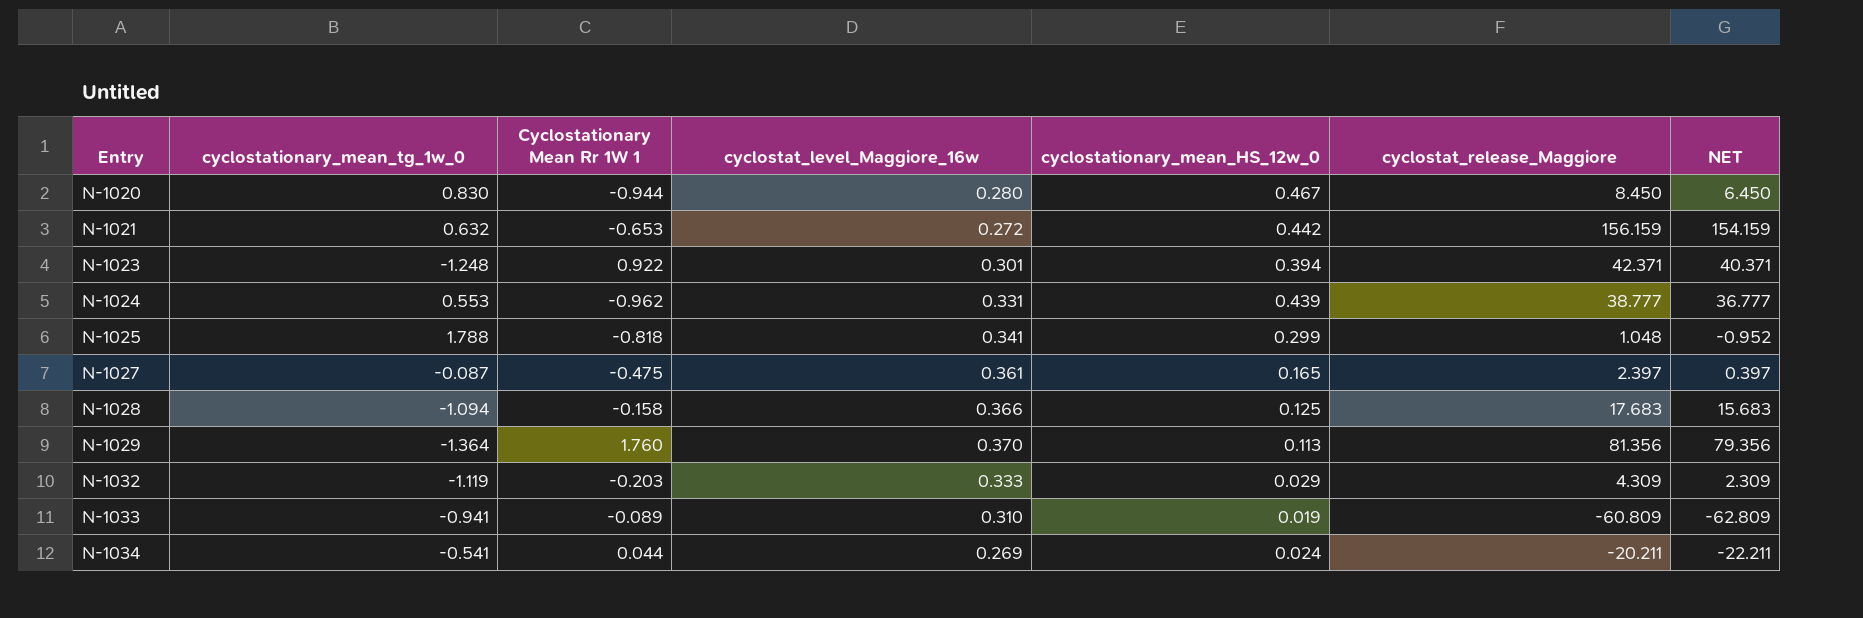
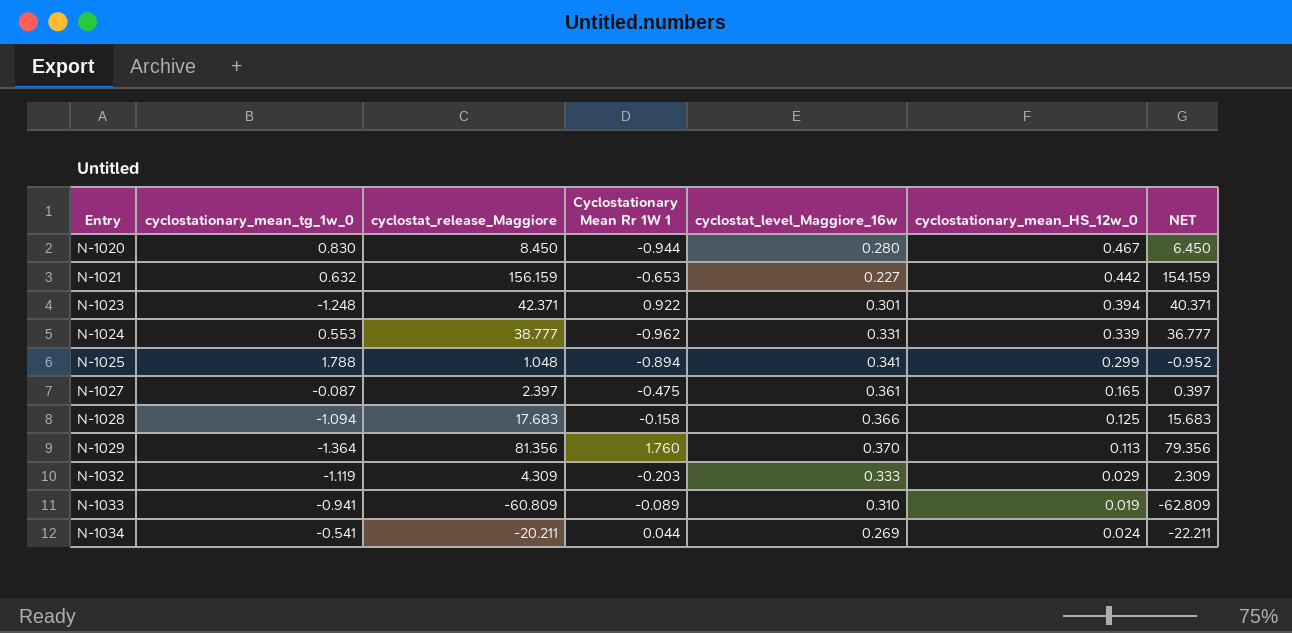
column cyclostat_release_Maggiore | position: 6 -> 3
N-1021 | cyclostat_level_Maggiore_16w: 0.272 -> 0.227
N-1024 | cyclostationary_mean_HS_12w_0: 0.439 -> 0.339
N-1025 | Cyclostationary Mean Rr 1W 1: -0.818 -> -0.894

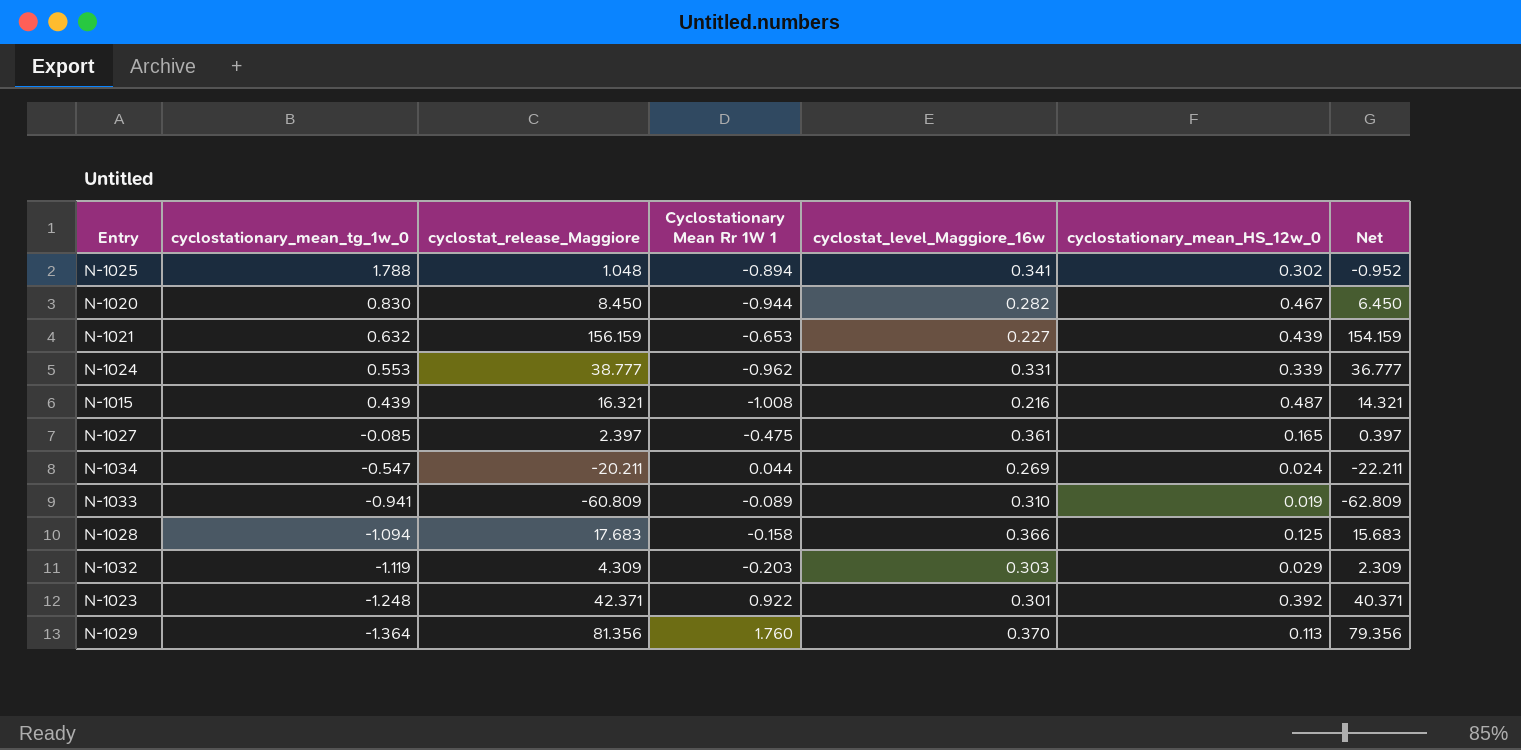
row order: Entry ascending -> cyclostationary_mean_tg_1w_0 descending
column name: NET -> Net
N-1025 | cyclostationary_mean_HS_12w_0: 0.299 -> 0.302
N-1020 | cyclostat_level_Maggiore_16w: 0.280 -> 0.282
N-1021 | cyclostationary_mean_HS_12w_0: 0.442 -> 0.439
row N-1015: none -> 0.439 | 16.321 | -1.008 | 0.216 | 0.487 | 14.321
N-1027 | cyclostationary_mean_tg_1w_0: -0.087 -> -0.085
N-1034 | cyclostationary_mean_tg_1w_0: -0.541 -> -0.547
N-1032 | cyclostat_level_Maggiore_16w: 0.333 -> 0.303
N-1023 | cyclostationary_mean_HS_12w_0: 0.394 -> 0.392

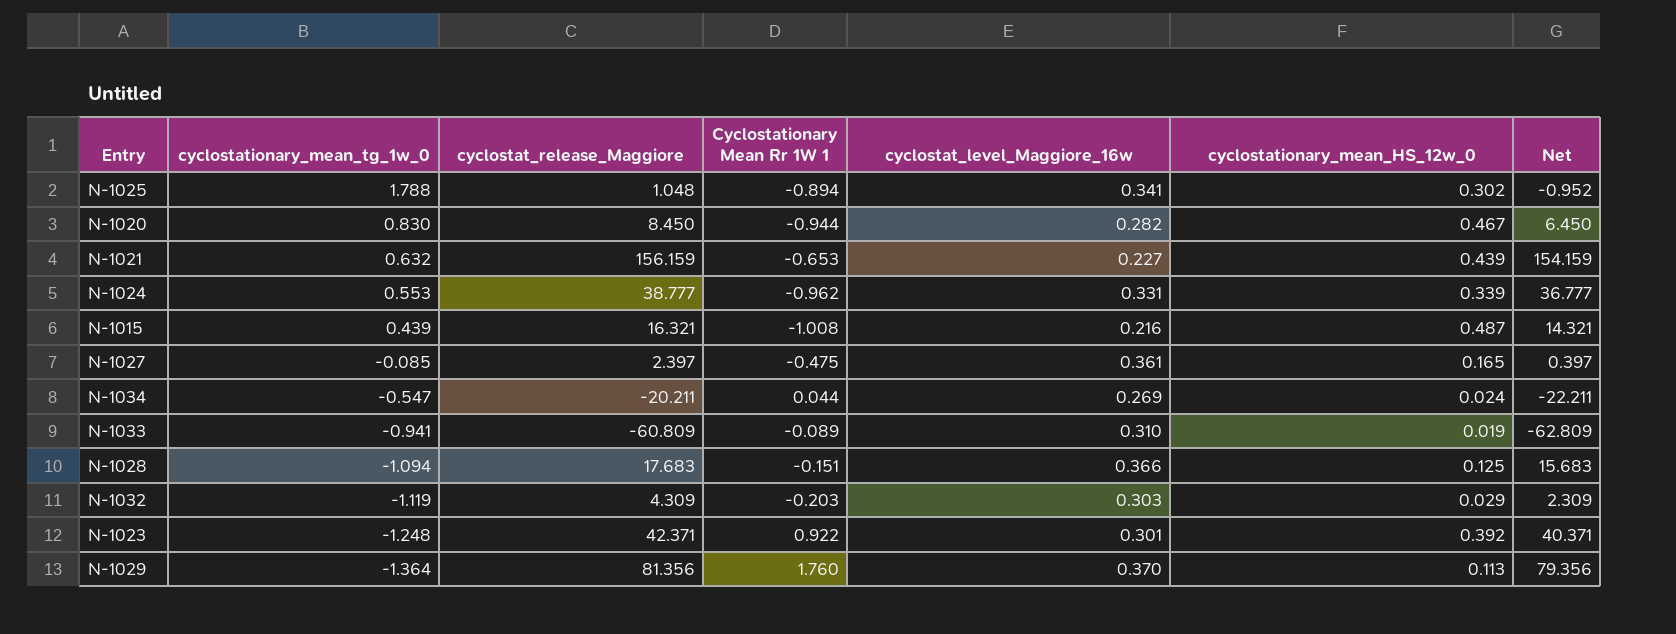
N-1028 | Cyclostationary Mean Rr 1W 1: -0.158 -> -0.151

